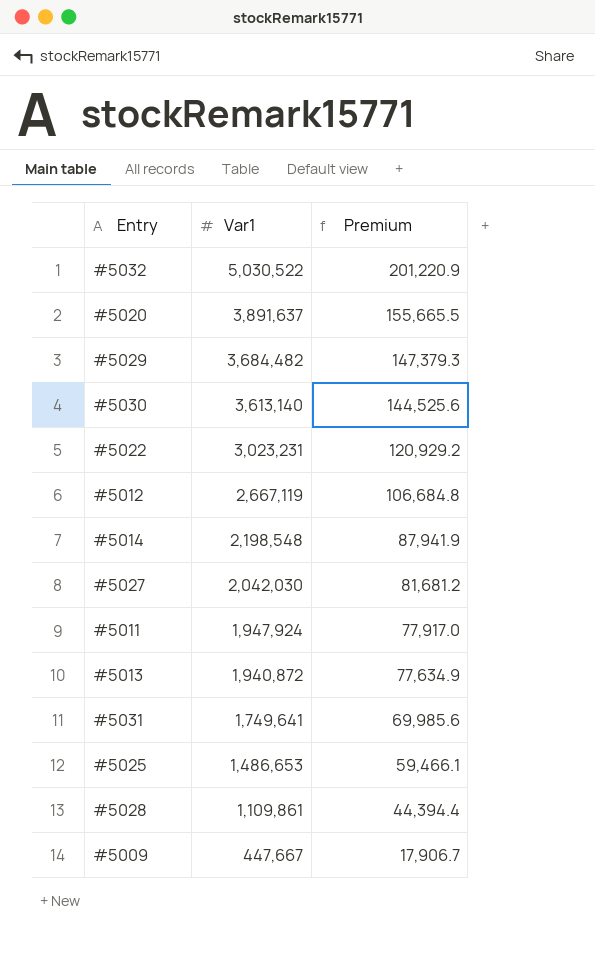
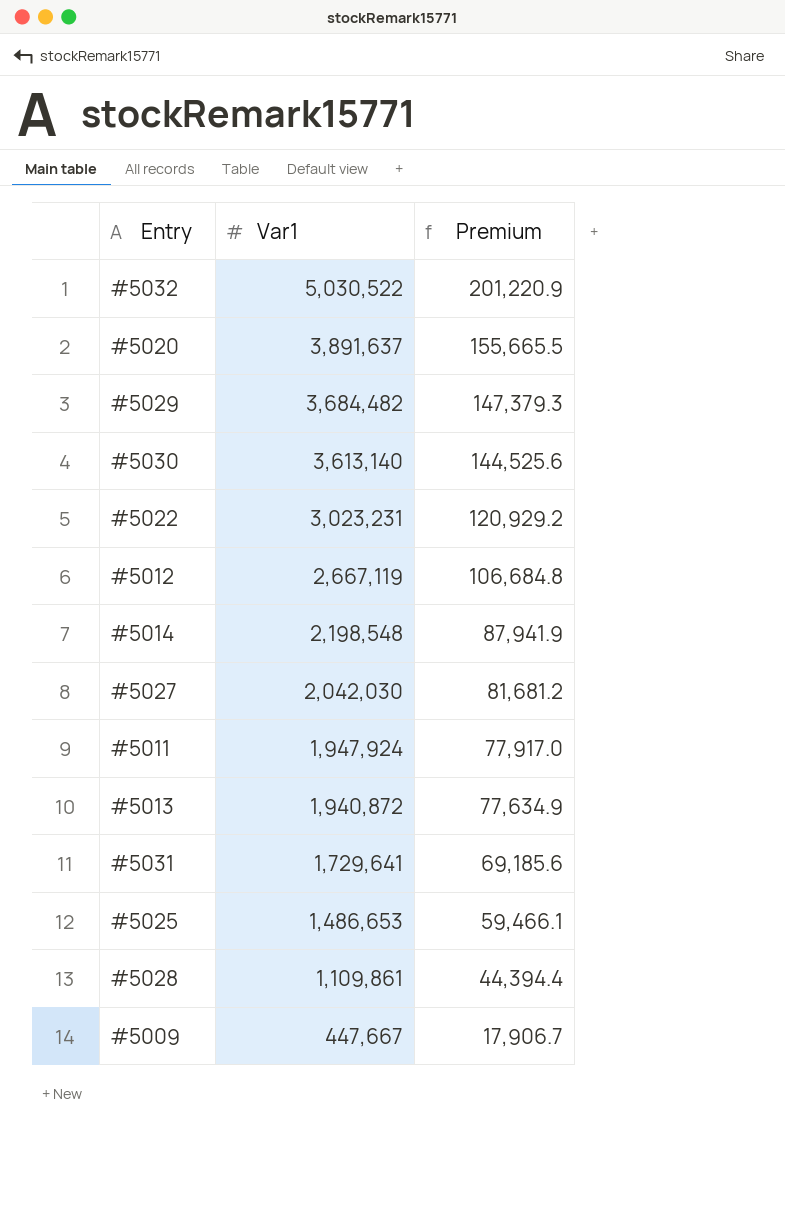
#5031 | Var1: 1,749,641 -> 1,729,641
#5031 | Premium: 69,985.6 -> 69,185.6

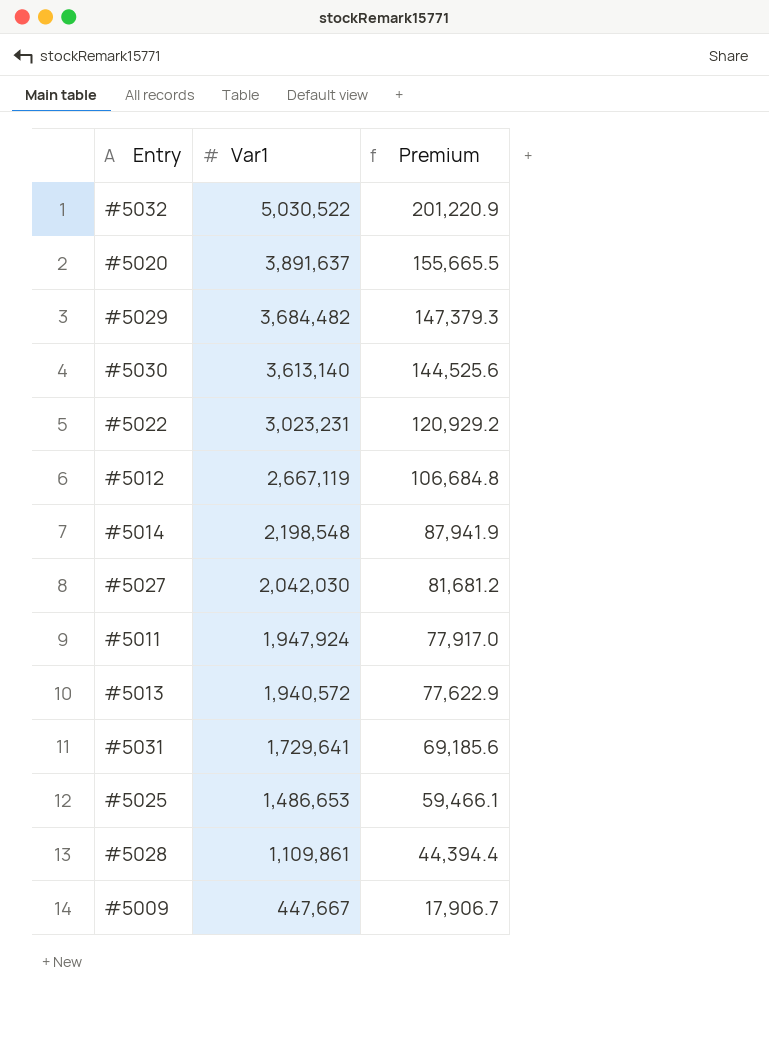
#5013 | Var1: 1,940,872 -> 1,940,572
#5013 | Premium: 77,634.9 -> 77,622.9

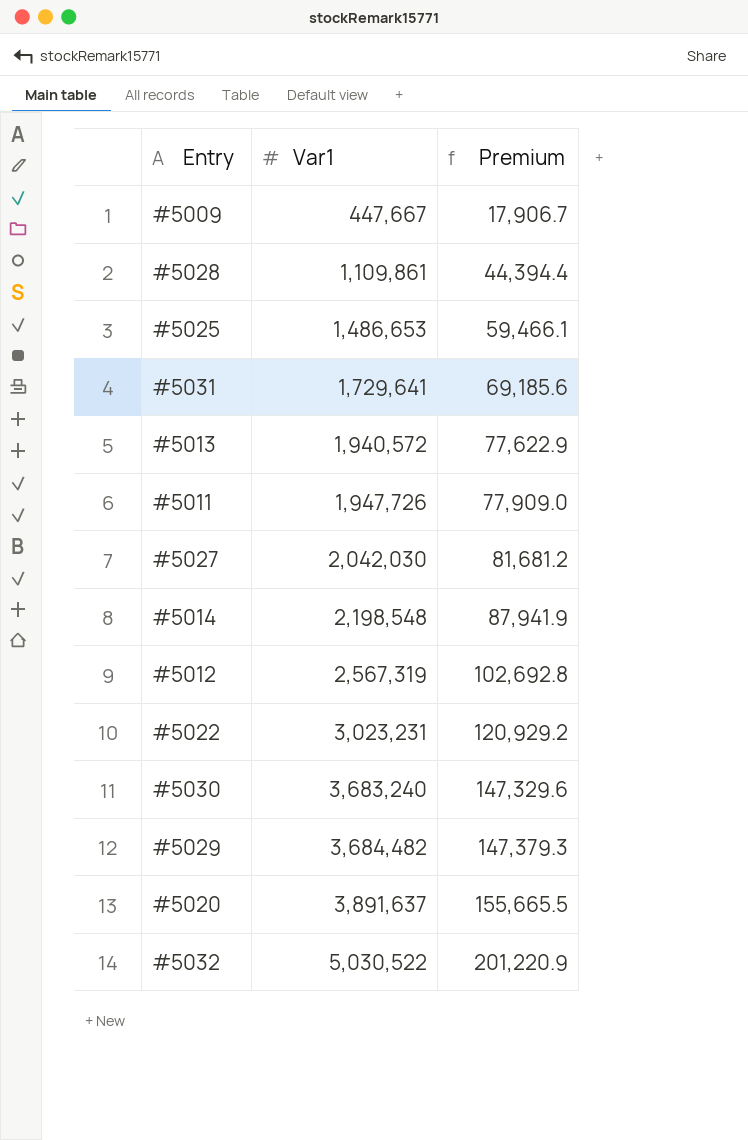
row order: Var1 descending -> Var1 ascending
#5011 | Var1: 1,947,924 -> 1,947,726
#5011 | Premium: 77,917.0 -> 77,909.0
#5012 | Var1: 2,667,119 -> 2,567,319
#5012 | Premium: 106,684.8 -> 102,692.8
#5030 | Var1: 3,613,140 -> 3,683,240
#5030 | Premium: 144,525.6 -> 147,329.6

